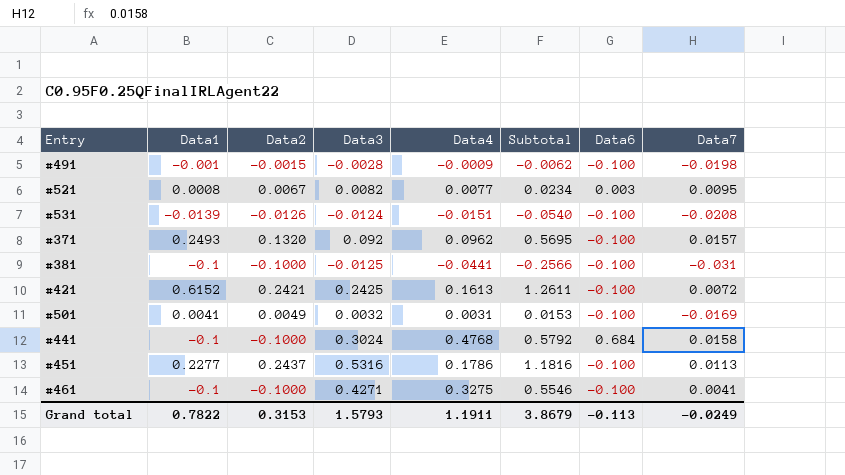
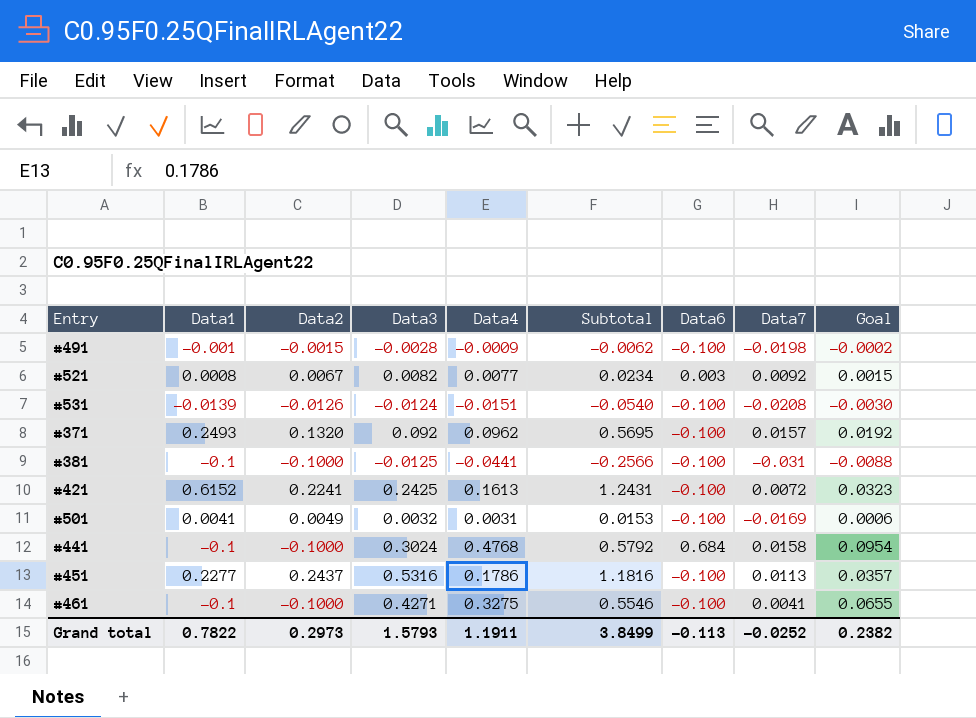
column Goal | formula: none -> [Data4] * 0.2
#521 | Data7: 0.0095 -> 0.0092
#421 | Data2: 0.2421 -> 0.2241
#421 | Subtotal: 1.2611 -> 1.2431
Grand total | Data2: 0.3153 -> 0.2973
Grand total | Subtotal: 3.8679 -> 3.8499
Grand total | Data7: -0.0249 -> -0.0252

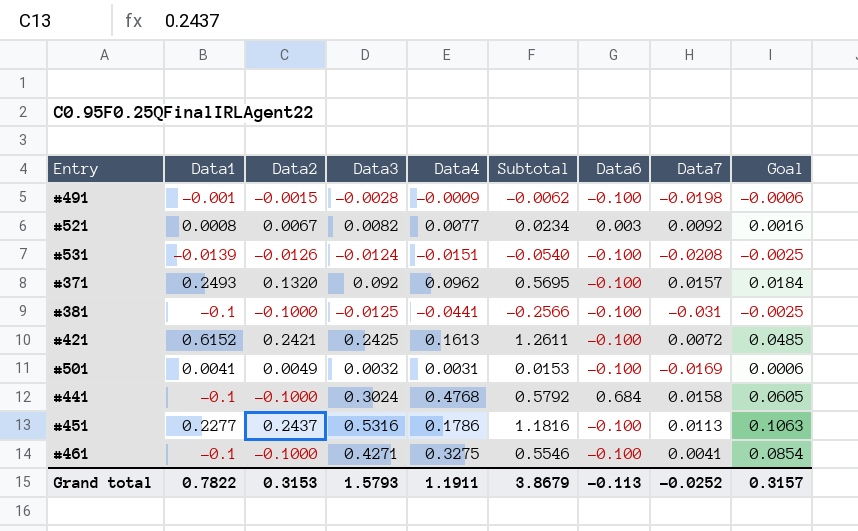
column Goal | formula: [Data4] * 0.2 -> [Data3] * 0.2
#421 | Data2: 0.2241 -> 0.2421
#421 | Subtotal: 1.2431 -> 1.2611
Grand total | Data2: 0.2973 -> 0.3153
Grand total | Subtotal: 3.8499 -> 3.8679
Grand total | Goal: 0.2382 -> 0.3157

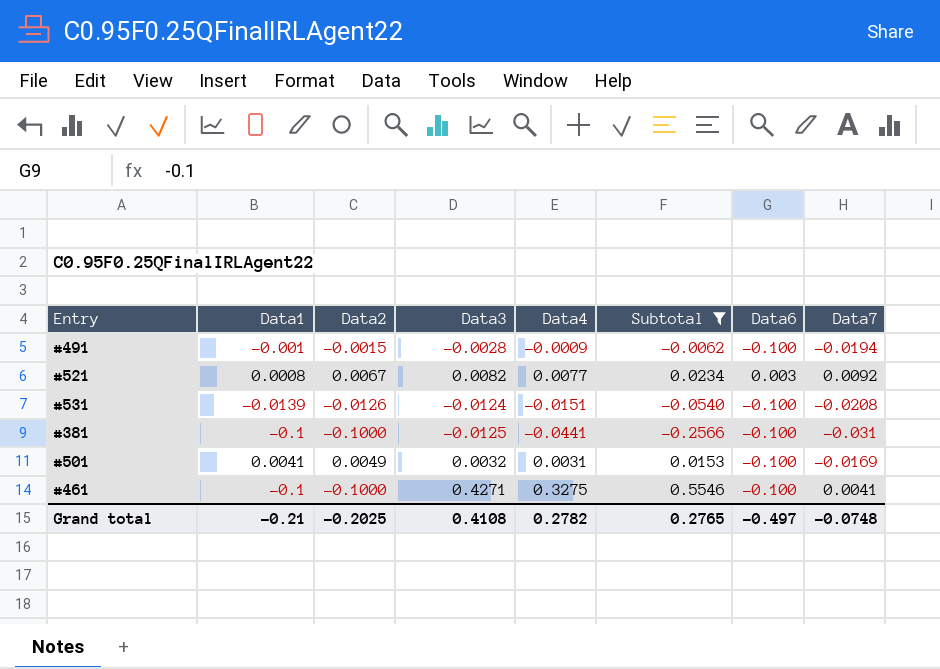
filter: none -> Subtotal <= 0.5546
column Goal | formula: [Data3] * 0.2 -> none
#491 | Data7: -0.0198 -> -0.0194
Grand total | Data1: 0.7822 -> -0.21
Grand total | Data2: 0.3153 -> -0.2025
Grand total | Data3: 1.5793 -> 0.4108
Grand total | Data4: 1.1911 -> 0.2782
Grand total | Subtotal: 3.8679 -> 0.2765
Grand total | Data6: -0.113 -> -0.497
Grand total | Data7: -0.0252 -> -0.0748

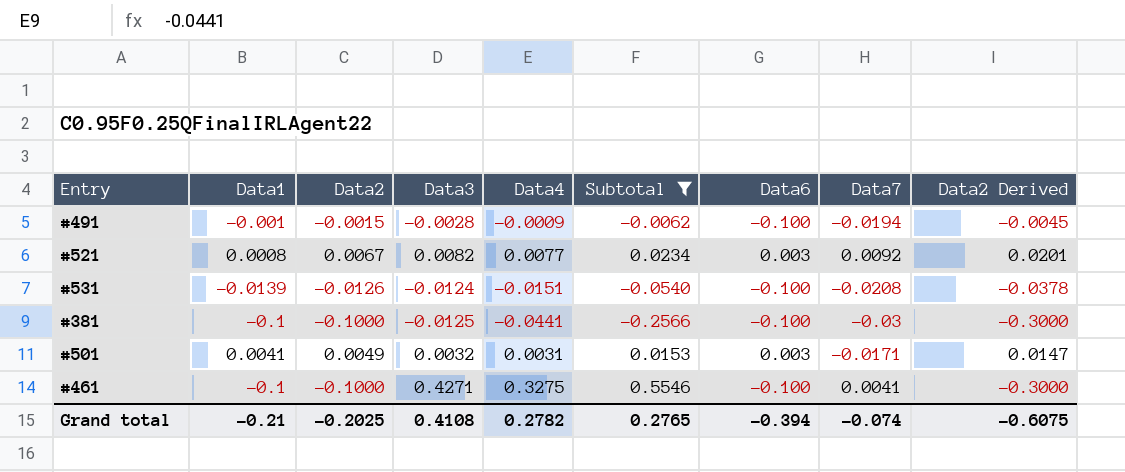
column Data2 Derived | formula: none -> [Data2] * 3
#381 | Data7: -0.031 -> -0.03
#501 | Data6: -0.100 -> 0.003
#501 | Data7: -0.0169 -> -0.0171
Grand total | Data6: -0.497 -> -0.394
Grand total | Data7: -0.0748 -> -0.074

